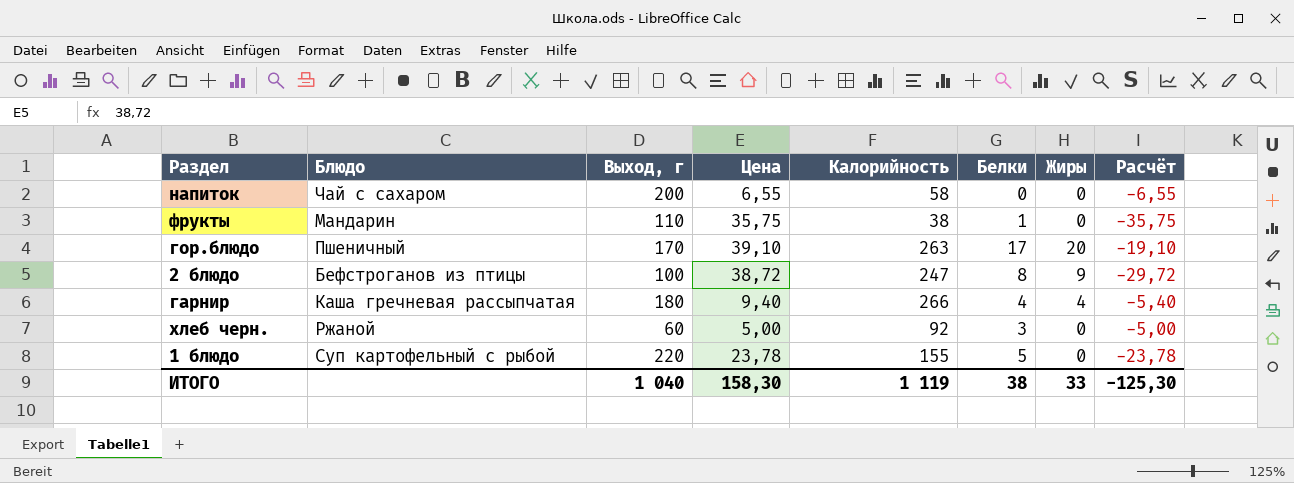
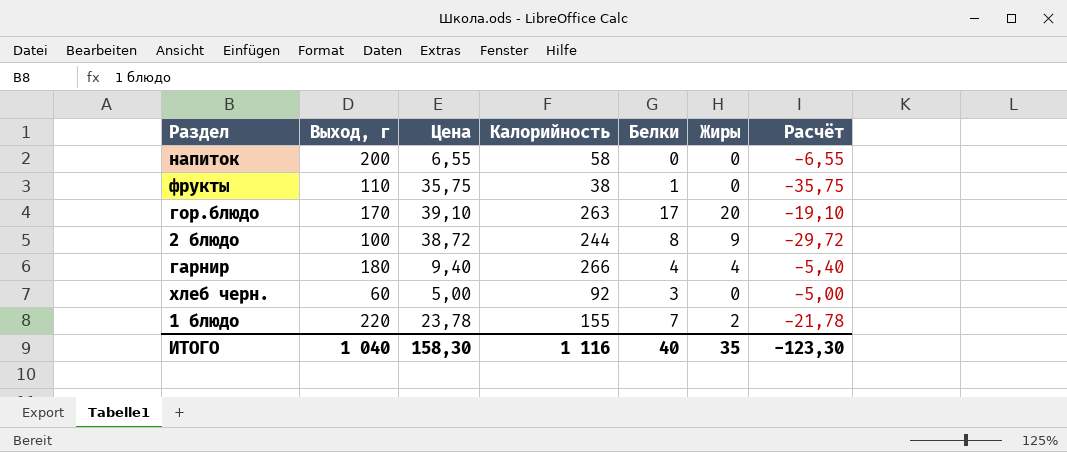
column Блюдо | position: 2 -> none
2 блюдо | Калорийность: 247 -> 244
1 блюдо | Белки: 5 -> 7
1 блюдо | Жиры: 0 -> 2
1 блюдо | Расчёт: -23,78 -> -21,78
ИТОГО | Калорийность: 1 119 -> 1 116
ИТОГО | Белки: 38 -> 40
ИТОГО | Жиры: 33 -> 35
ИТОГО | Расчёт: -125,30 -> -123,30

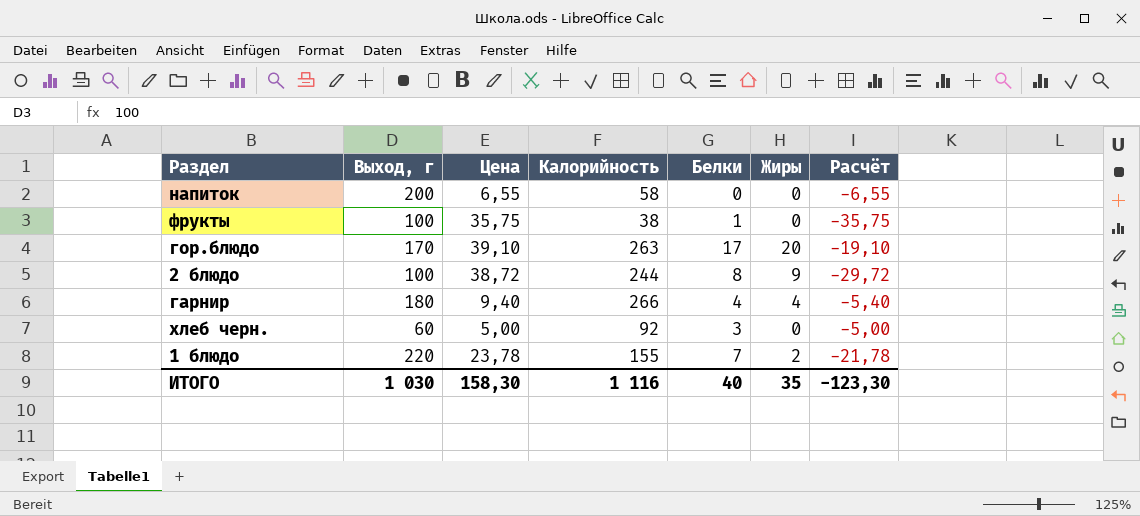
фрукты | Выход, г: 110 -> 100
ИТОГО | Выход, г: 1 040 -> 1 030

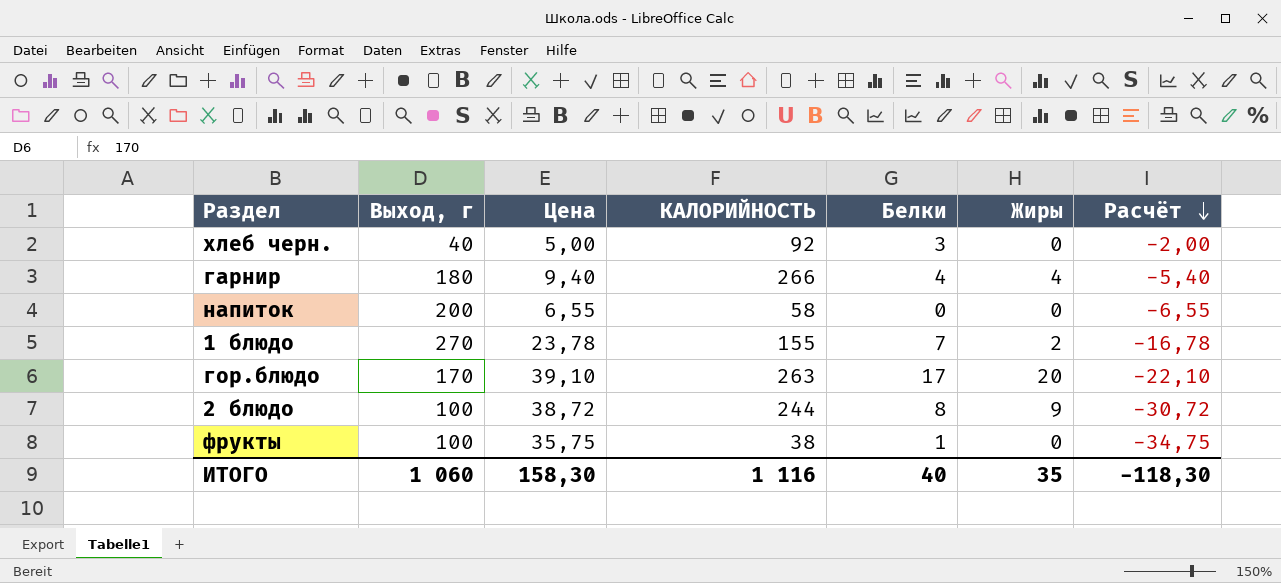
row order: none -> Расчёт descending
column name: Калорийность -> КАЛОРИЙНОСТЬ
column Расчёт | formula: [Жиры] - [Цена] -> [Белки] - [Цена]
хлеб черн. | Выход, г: 60 -> 40
1 блюдо | Выход, г: 220 -> 270
ИТОГО | Выход, г: 1 030 -> 1 060
ИТОГО | Расчёт: -123,30 -> -118,30

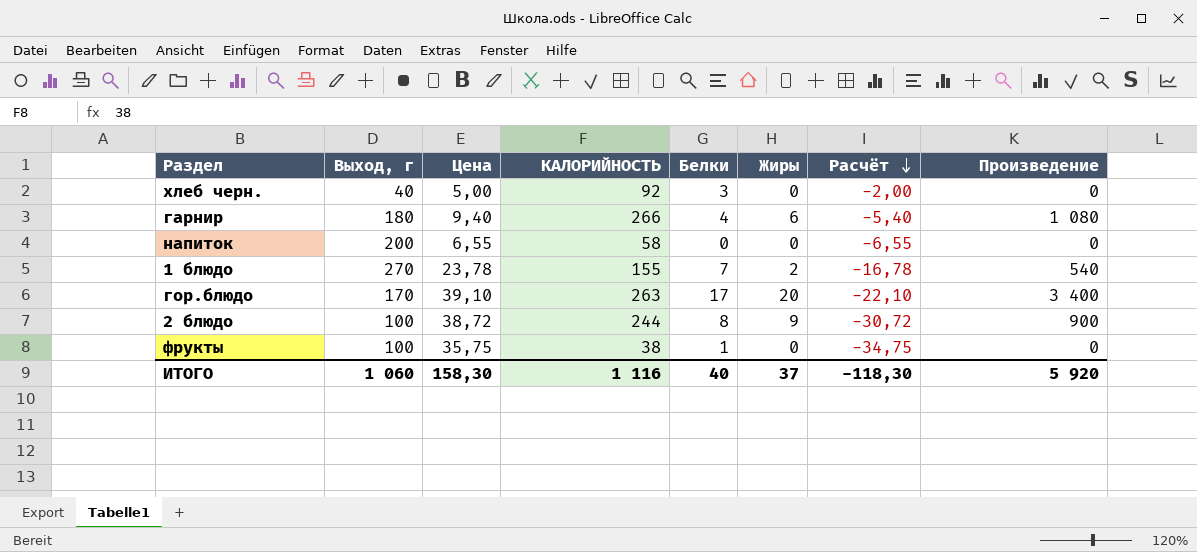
column Произведение | formula: none -> [Выход, г] * [Жиры]
гарнир | Жиры: 4 -> 6
ИТОГО | Жиры: 35 -> 37

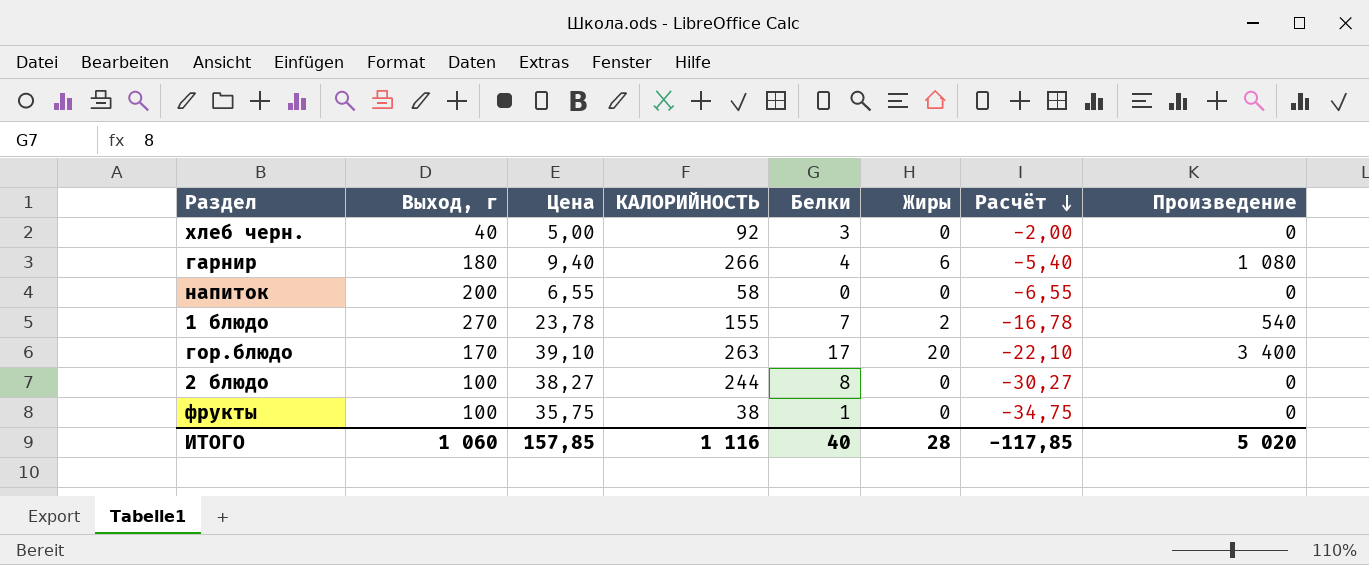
2 блюдо | Цена: 38,72 -> 38,27
2 блюдо | Жиры: 9 -> 0
2 блюдо | Расчёт: -30,72 -> -30,27
2 блюдо | Произведение: 900 -> 0
ИТОГО | Цена: 158,30 -> 157,85
ИТОГО | Жиры: 37 -> 28
ИТОГО | Расчёт: -118,30 -> -117,85
ИТОГО | Произведение: 5 920 -> 5 020

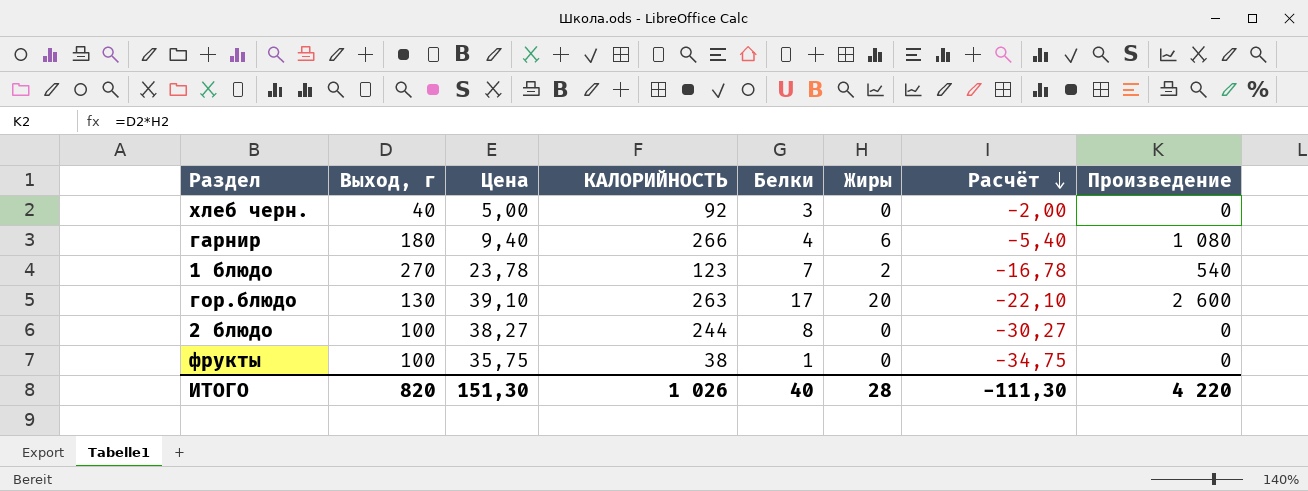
row напиток: 200 | 6,55 | 58 | 0 | 0 | -6,55 | 0 -> none
1 блюдо | КАЛОРИЙНОСТЬ: 155 -> 123
гор.блюдо | Выход, г: 170 -> 130
гор.блюдо | Произведение: 3 400 -> 2 600
ИТОГО | Выход, г: 1 060 -> 820
ИТОГО | Цена: 157,85 -> 151,30
ИТОГО | КАЛОРИЙНОСТЬ: 1 116 -> 1 026
ИТОГО | Расчёт: -117,85 -> -111,30
ИТОГО | Произведение: 5 020 -> 4 220

